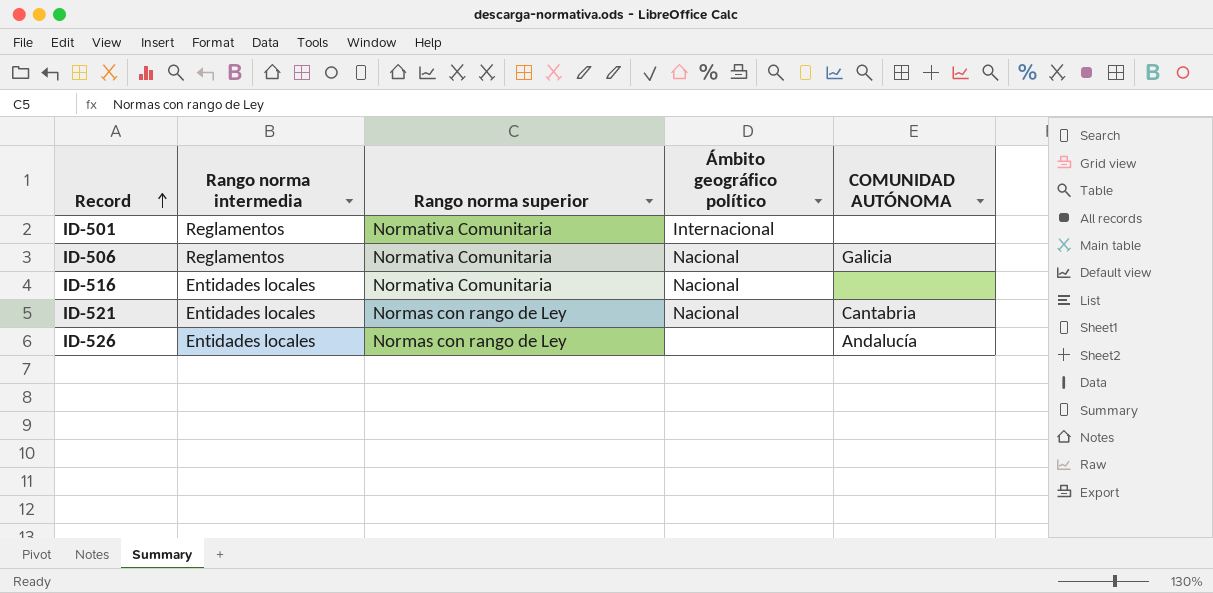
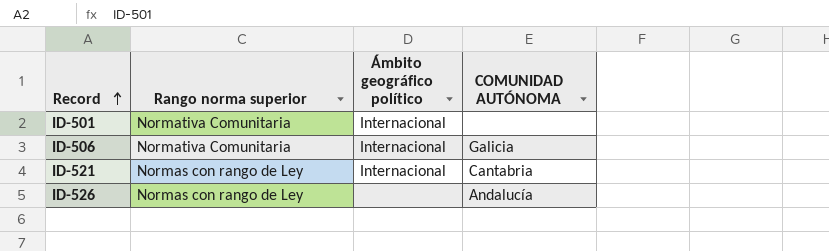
column Rango norma intermedia | position: 2 -> none
row ID-516: Entidades locales | Normativa Comunitaria | Nacional | none -> none
ID-506 | Ámbito geográfico político: Nacional -> Internacional
ID-521 | Ámbito geográfico político: Nacional -> Internacional

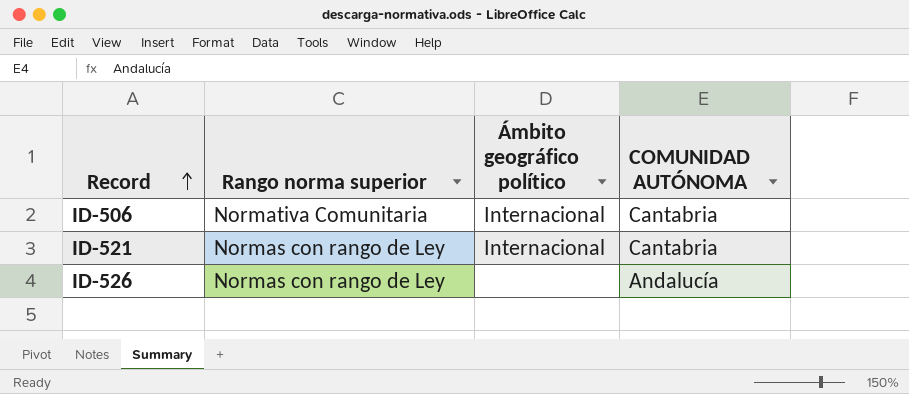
row ID-501: Normativa Comunitaria | Internacional | none -> none
ID-506 | COMUNIDAD AUTÓNOMA: Galicia -> Cantabria

